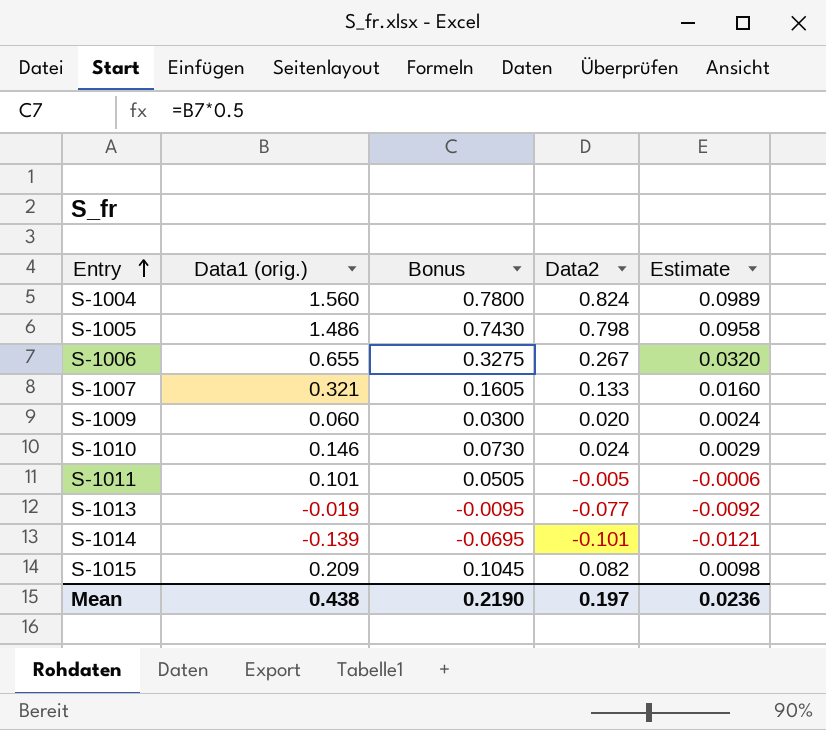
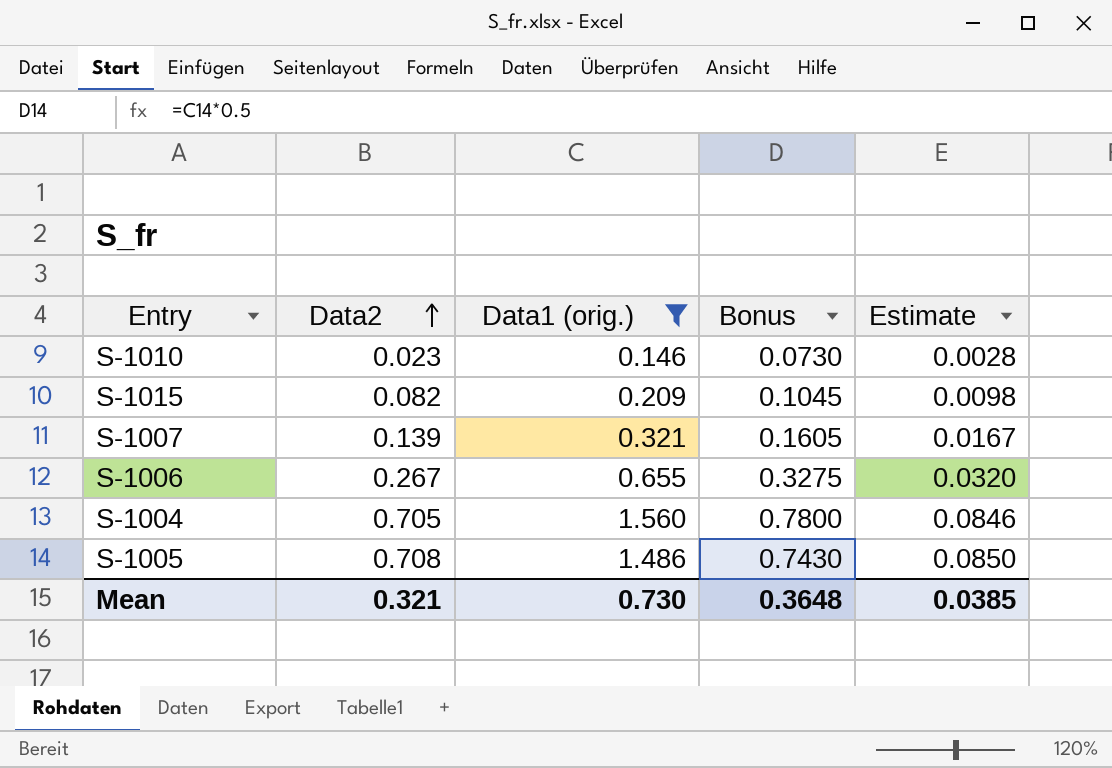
filter: none -> Data1 (orig.) >= 0.146
row order: Entry ascending -> Data2 ascending
column Data2 | position: 4 -> 2
S-1010 | Data2: 0.024 -> 0.023
S-1010 | Estimate: 0.0029 -> 0.0028
S-1007 | Data2: 0.133 -> 0.139
S-1007 | Estimate: 0.0160 -> 0.0167
S-1004 | Data2: 0.824 -> 0.705
S-1004 | Estimate: 0.0989 -> 0.0846
S-1005 | Data2: 0.798 -> 0.708
S-1005 | Estimate: 0.0958 -> 0.0850
Mean | Data2: 0.197 -> 0.321
Mean | Data1 (orig.): 0.438 -> 0.730
Mean | Bonus: 0.2190 -> 0.3648
Mean | Estimate: 0.0236 -> 0.0385

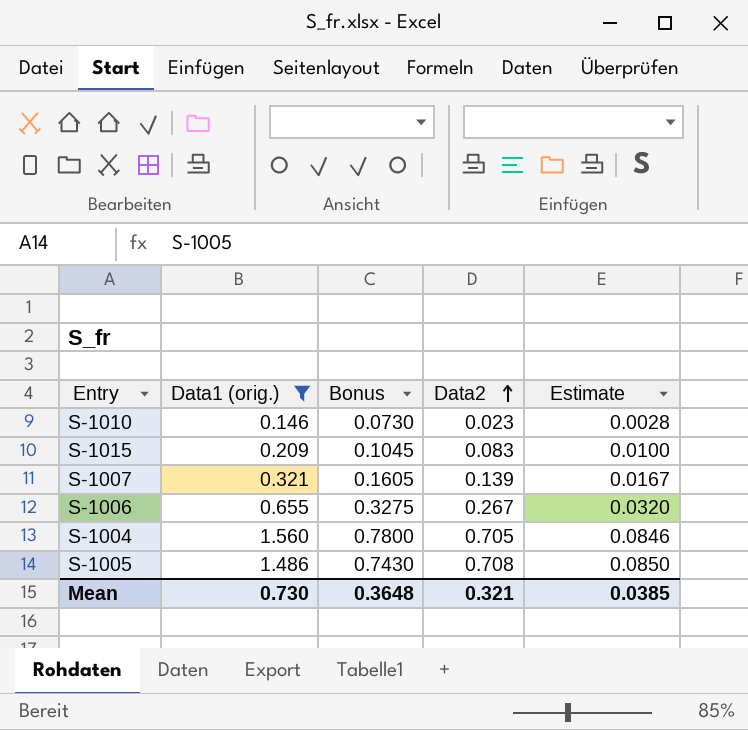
column Data2 | position: 2 -> 4
S-1015 | Data2: 0.082 -> 0.083
S-1015 | Estimate: 0.0098 -> 0.0100

